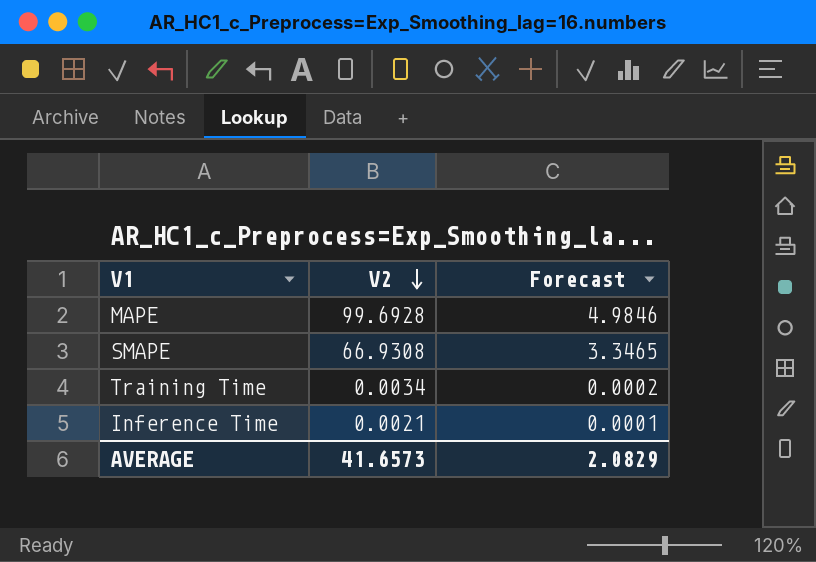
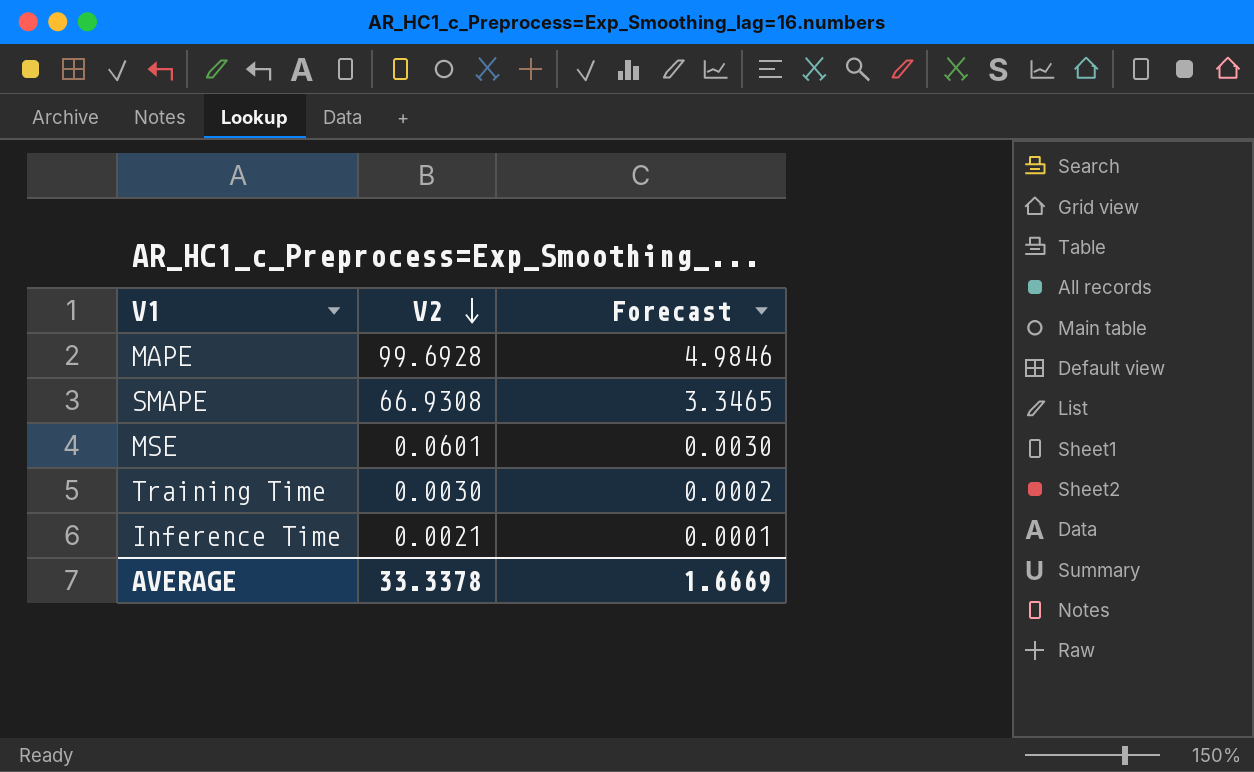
row MSE: none -> 0.0601 | 0.0030
Training Time | V2: 0.0034 -> 0.0030
AVERAGE | V2: 41.6573 -> 33.3378
AVERAGE | Forecast: 2.0829 -> 1.6669

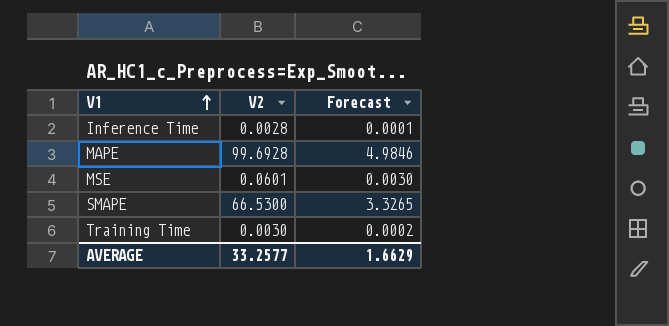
row order: V2 descending -> V1 ascending
Inference Time | V2: 0.0021 -> 0.0028
SMAPE | V2: 66.9308 -> 66.5300
SMAPE | Forecast: 3.3465 -> 3.3265
AVERAGE | V2: 33.3378 -> 33.2577
AVERAGE | Forecast: 1.6669 -> 1.6629

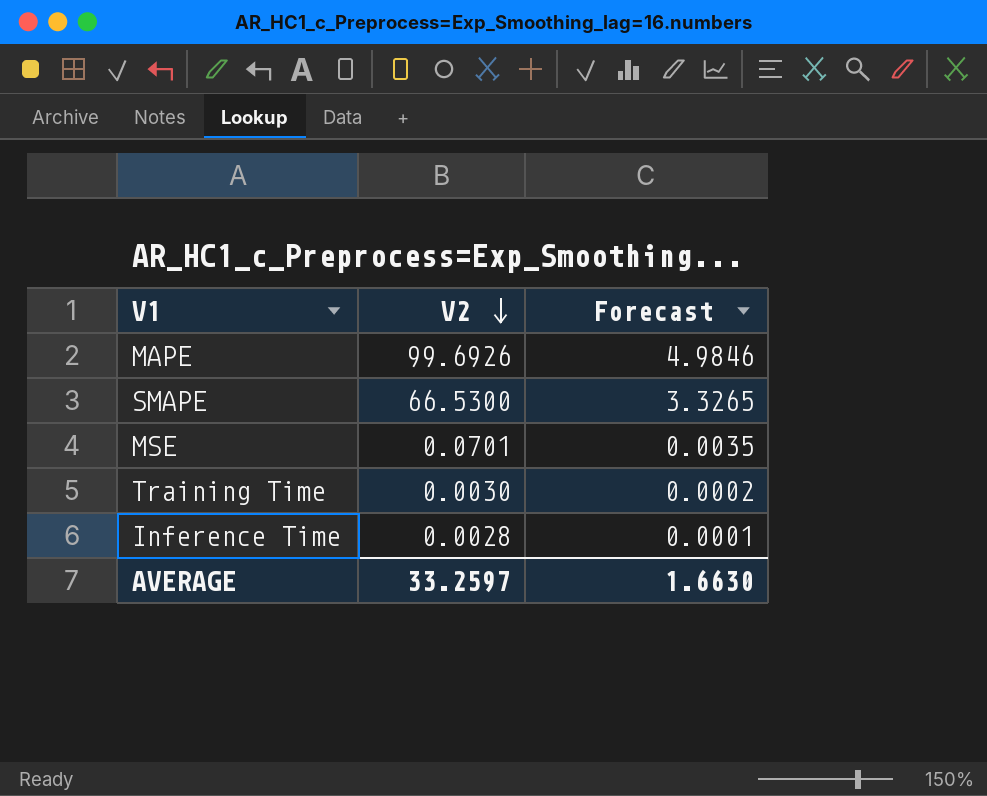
row order: V1 ascending -> V2 descending
MAPE | V2: 99.6928 -> 99.6926
MSE | V2: 0.0601 -> 0.0701
MSE | Forecast: 0.0030 -> 0.0035
AVERAGE | V2: 33.2577 -> 33.2597
AVERAGE | Forecast: 1.6629 -> 1.6630

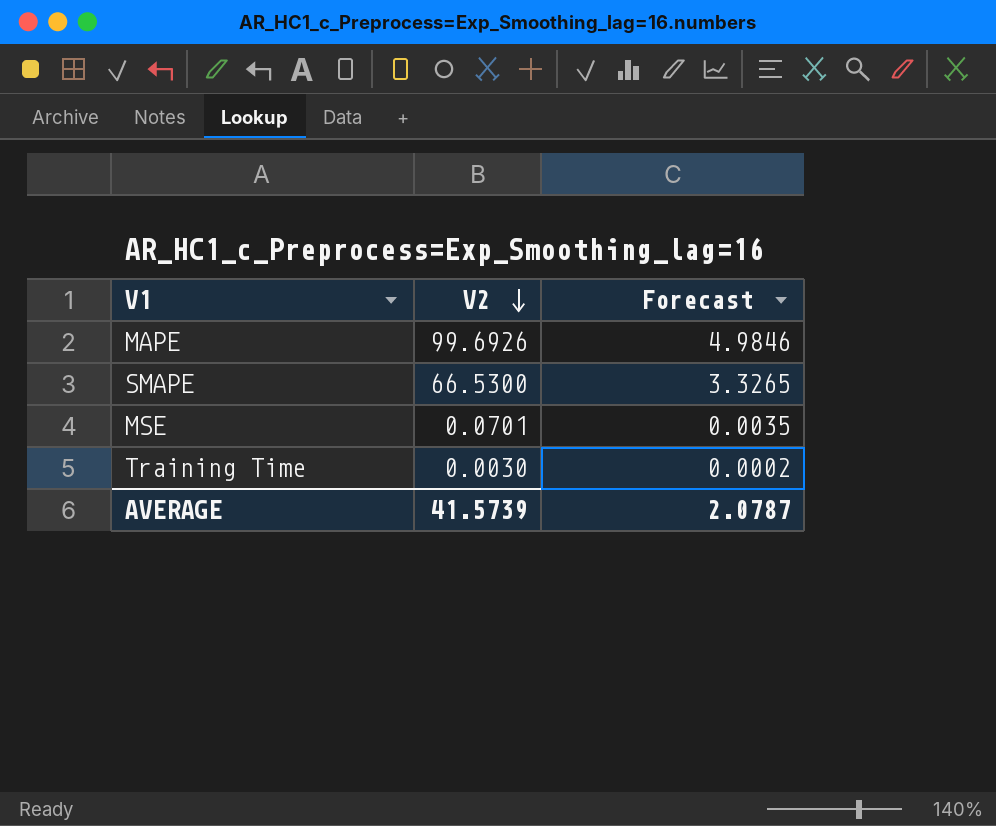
row Inference Time: 0.0028 | 0.0001 -> none
AVERAGE | V2: 33.2597 -> 41.5739
AVERAGE | Forecast: 1.6630 -> 2.0787

